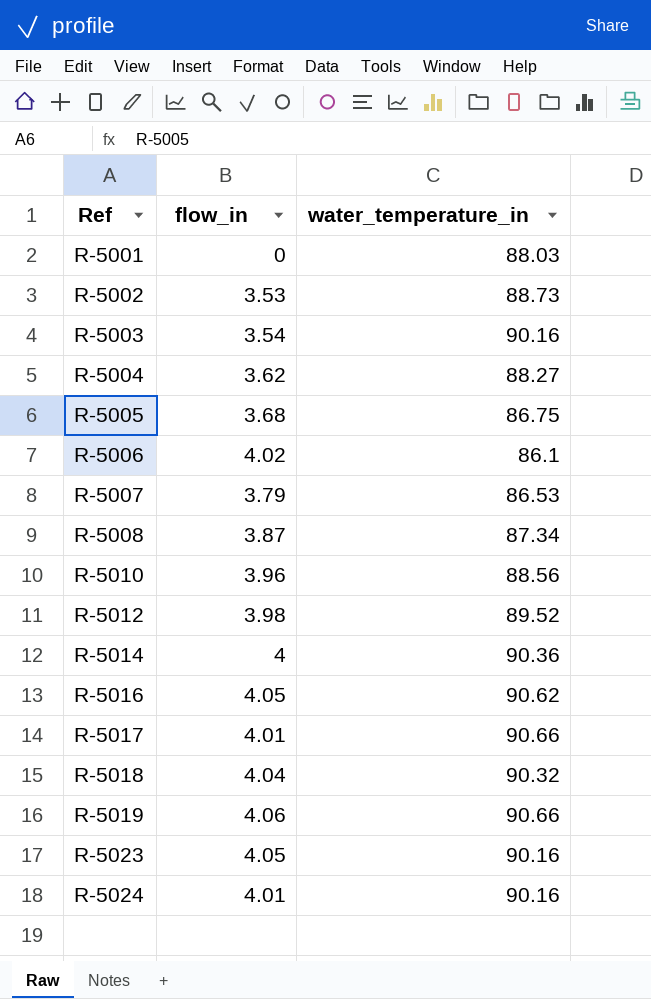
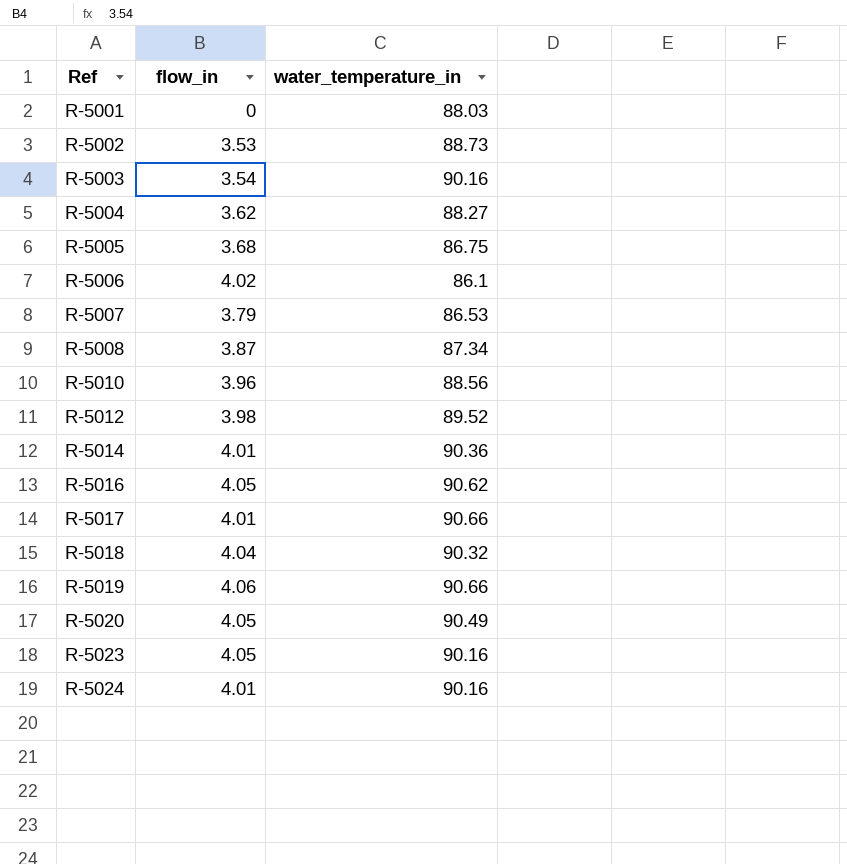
R-5014 | flow_in: 4 -> 4.01
row R-5020: none -> 4.05 | 90.49

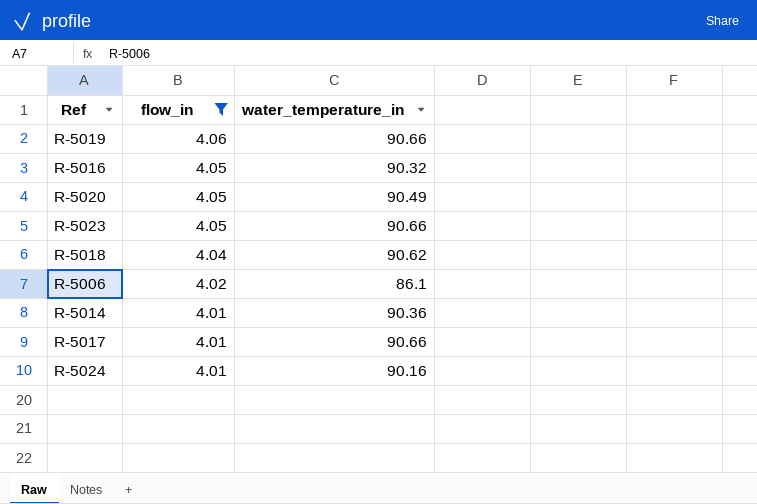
filter: none -> flow_in >= 4.01
row order: Ref ascending -> flow_in descending
R-5016 | water_temperature_in: 90.62 -> 90.32
R-5023 | water_temperature_in: 90.16 -> 90.66
R-5018 | water_temperature_in: 90.32 -> 90.62

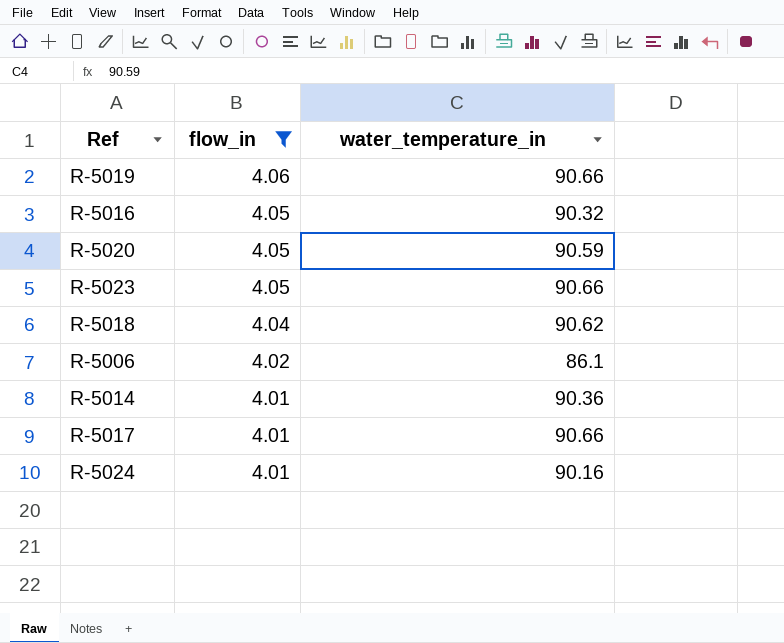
R-5020 | water_temperature_in: 90.49 -> 90.59

